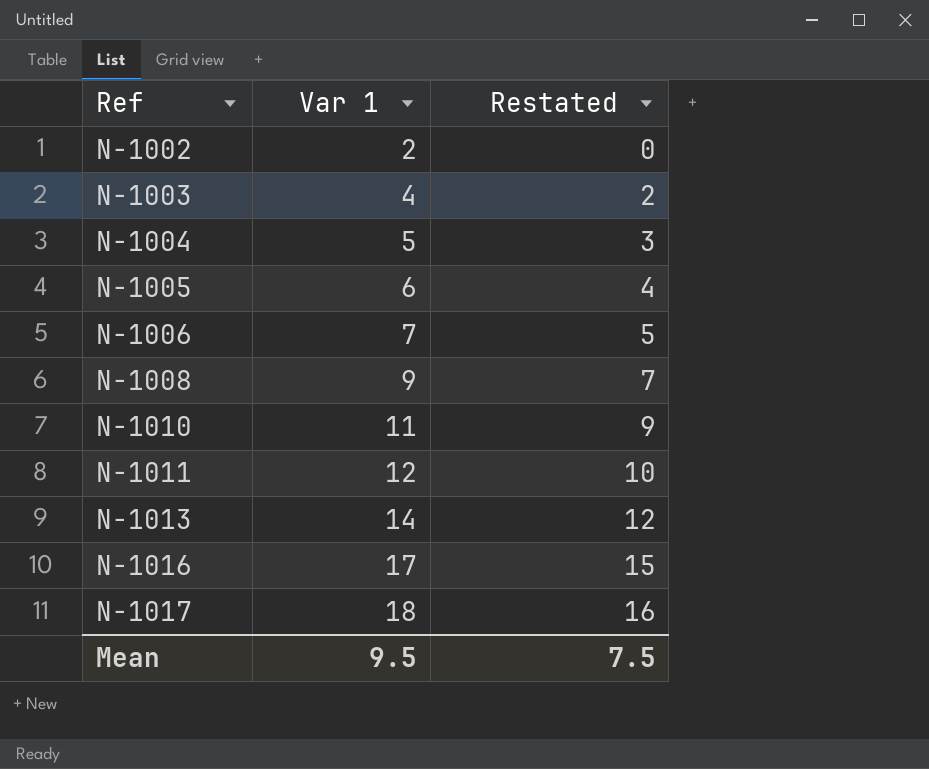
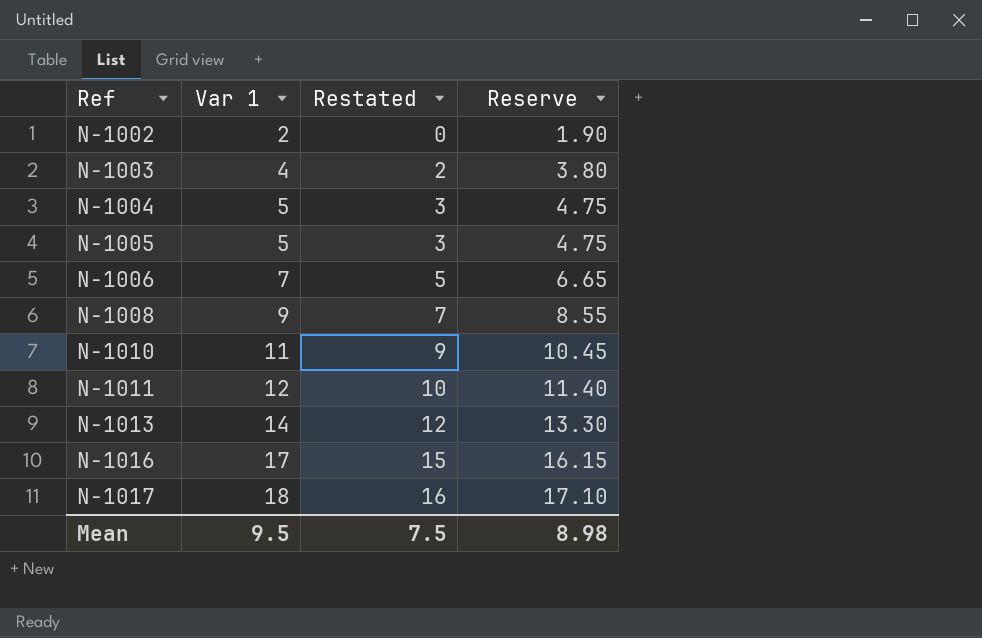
column Reserve | formula: none -> [Var 1] * 0.95
N-1005 | Var 1: 6 -> 5
N-1005 | Restated: 4 -> 3

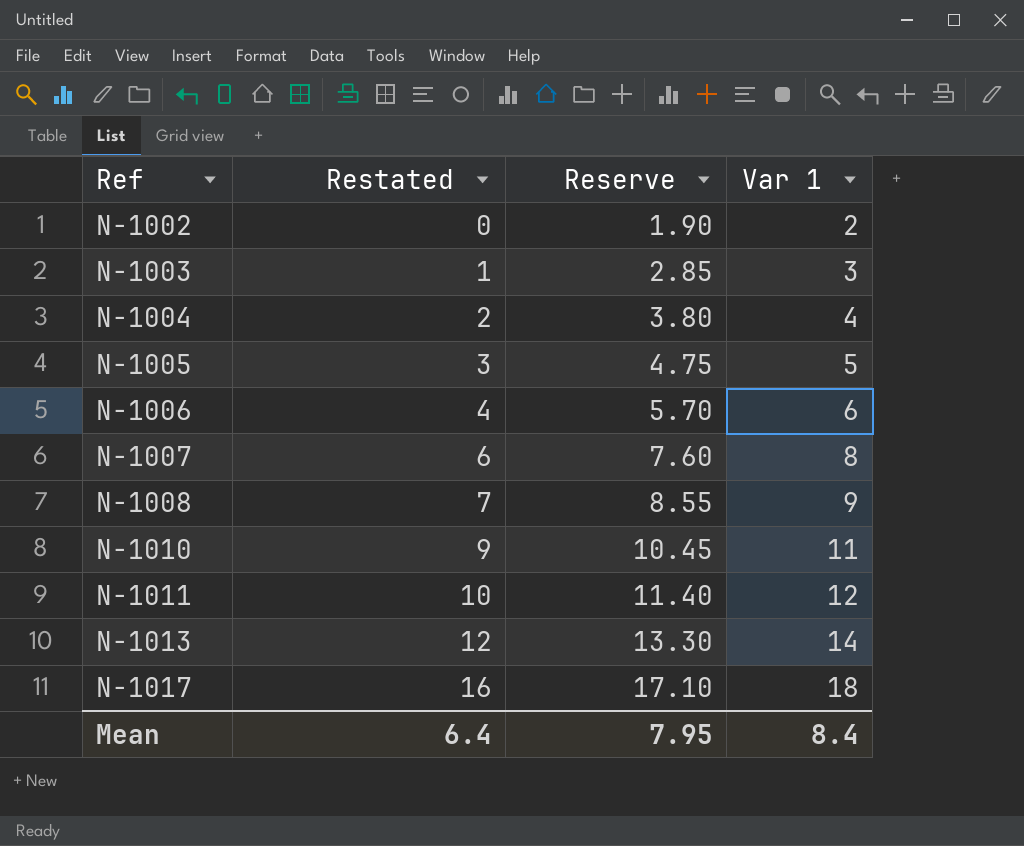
column Var 1 | position: 2 -> 4
row N-1016: 17 | 15 | 16.15 -> none
N-1003 | Restated: 2 -> 1
N-1003 | Reserve: 3.80 -> 2.85
N-1003 | Var 1: 4 -> 3
N-1004 | Restated: 3 -> 2
N-1004 | Reserve: 4.75 -> 3.80
N-1004 | Var 1: 5 -> 4
N-1006 | Restated: 5 -> 4
N-1006 | Reserve: 6.65 -> 5.70
N-1006 | Var 1: 7 -> 6
row N-1007: none -> 6 | 7.60 | 8
Mean | Restated: 7.5 -> 6.4
Mean | Reserve: 8.98 -> 7.95
Mean | Var 1: 9.5 -> 8.4

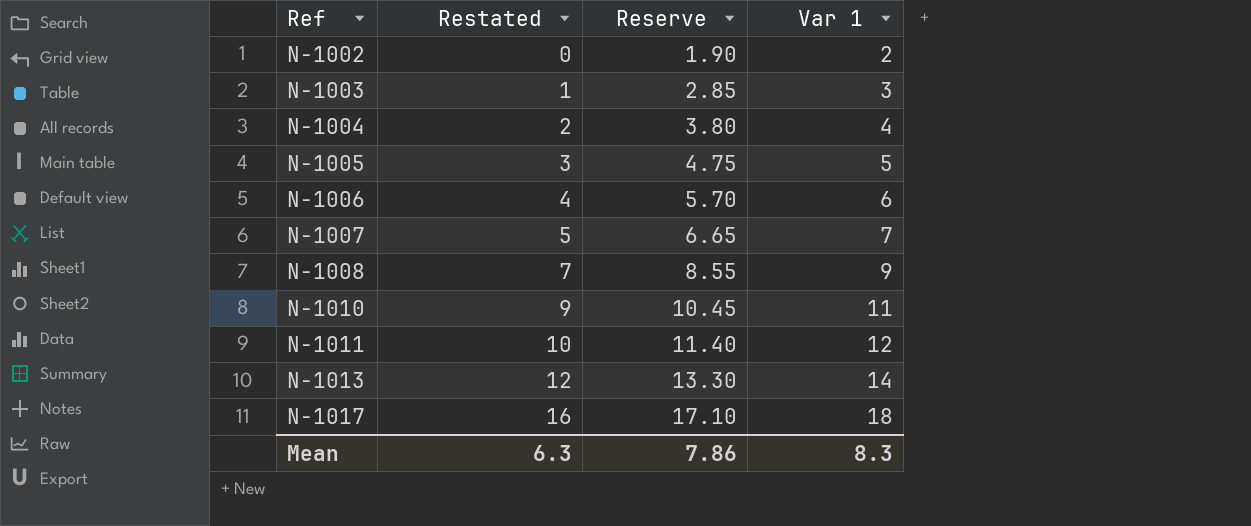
N-1007 | Restated: 6 -> 5
N-1007 | Reserve: 7.60 -> 6.65
N-1007 | Var 1: 8 -> 7
Mean | Restated: 6.4 -> 6.3
Mean | Reserve: 7.95 -> 7.86
Mean | Var 1: 8.4 -> 8.3

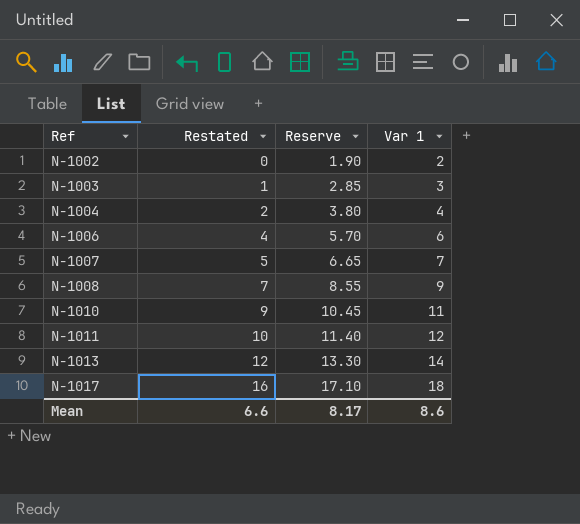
row N-1005: 3 | 4.75 | 5 -> none
Mean | Restated: 6.3 -> 6.6
Mean | Reserve: 7.86 -> 8.17
Mean | Var 1: 8.3 -> 8.6

